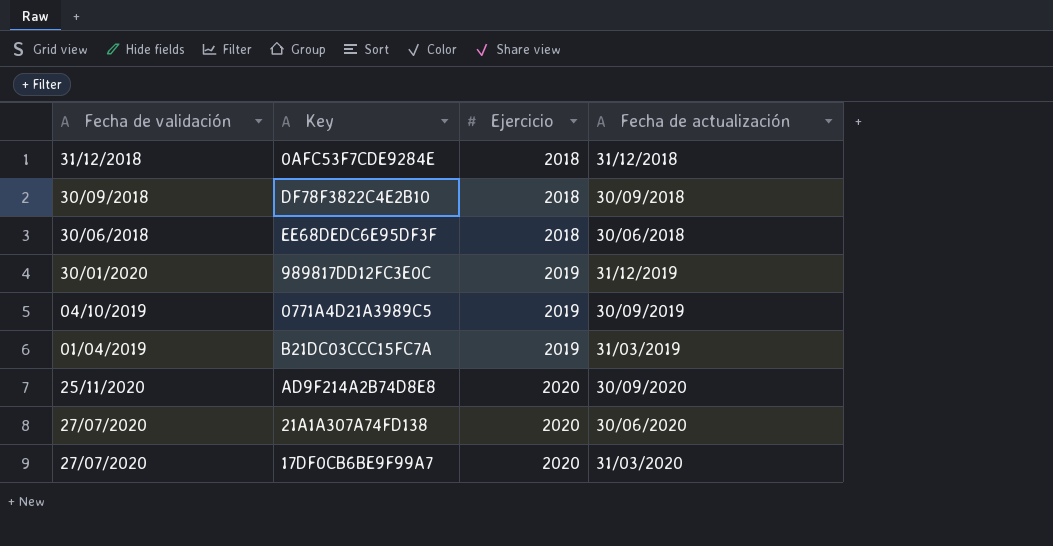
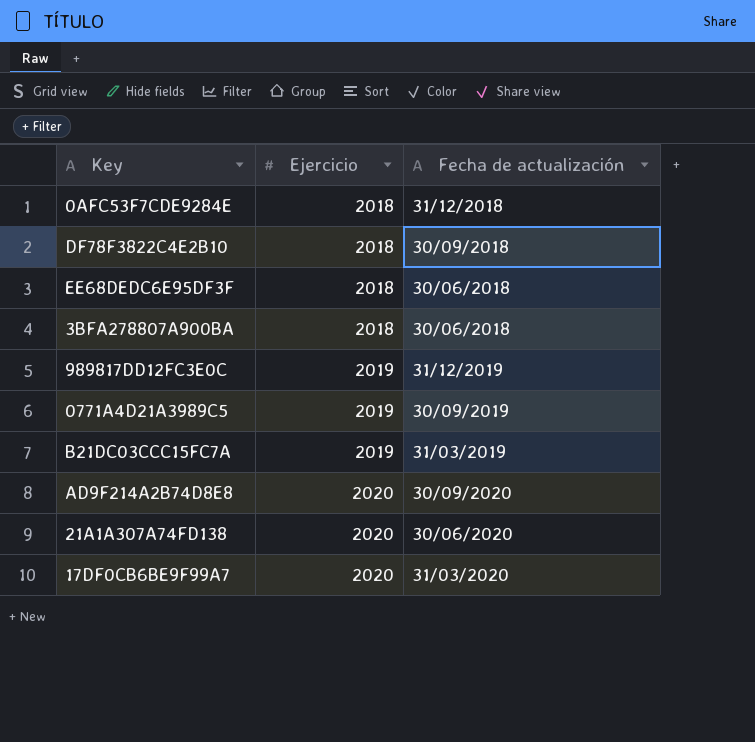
column Fecha de validación | position: 1 -> none
row 3BFA278807A900BA: none -> 2018 | 30/06/2018

